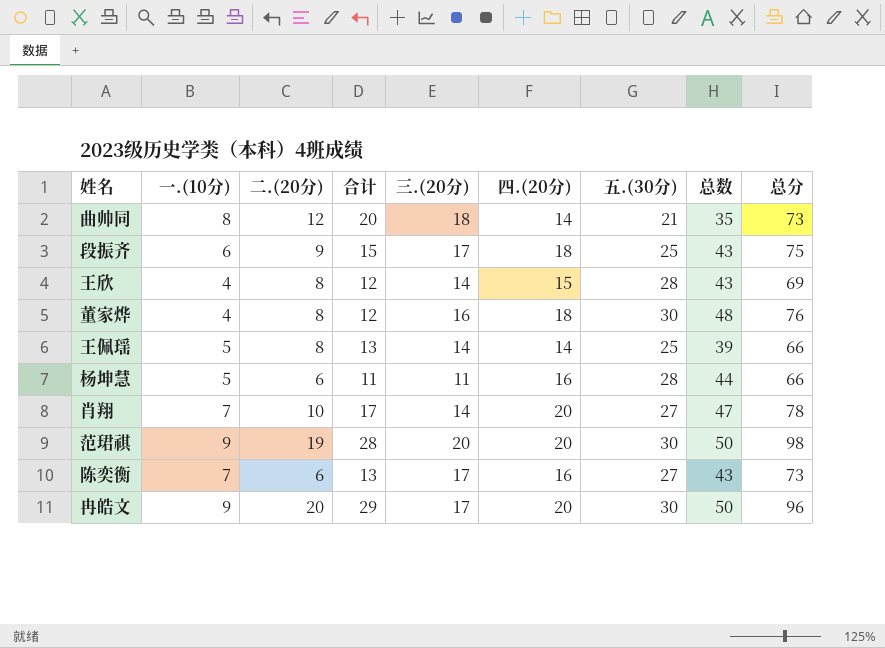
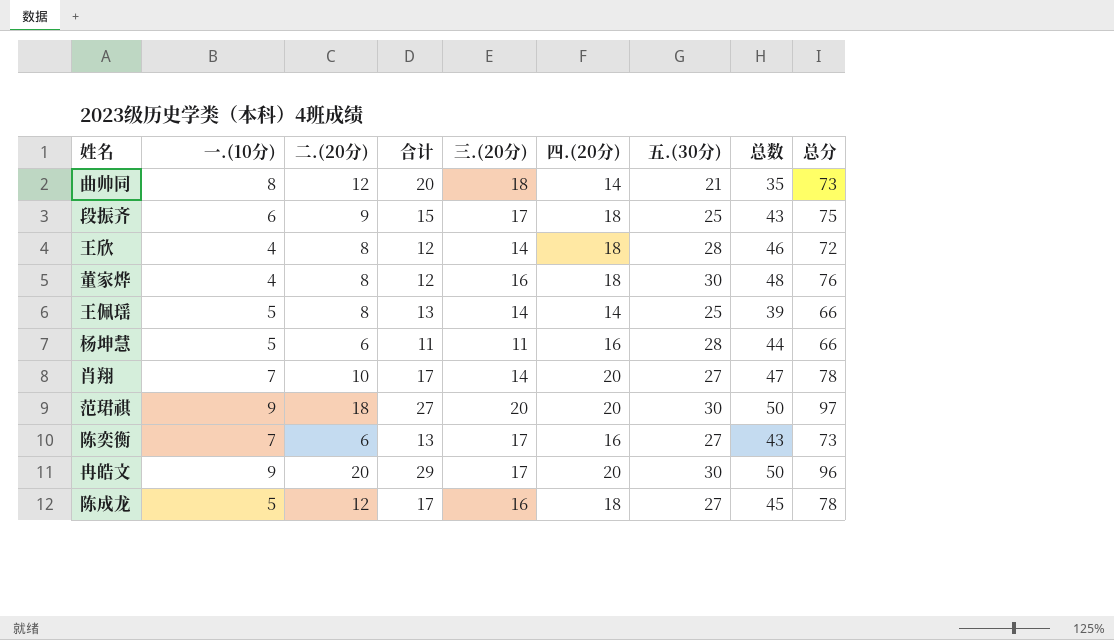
王欣 | 四.(20分): 15 -> 18
王欣 | 总数: 43 -> 46
王欣 | 总分: 69 -> 72
范珺祺 | 二.(20分): 19 -> 18
范珺祺 | 合计: 28 -> 27
范珺祺 | 总分: 98 -> 97
row 陈成龙: none -> 5 | 12 | 17 | 16 | 18 | 27 | 45 | 78

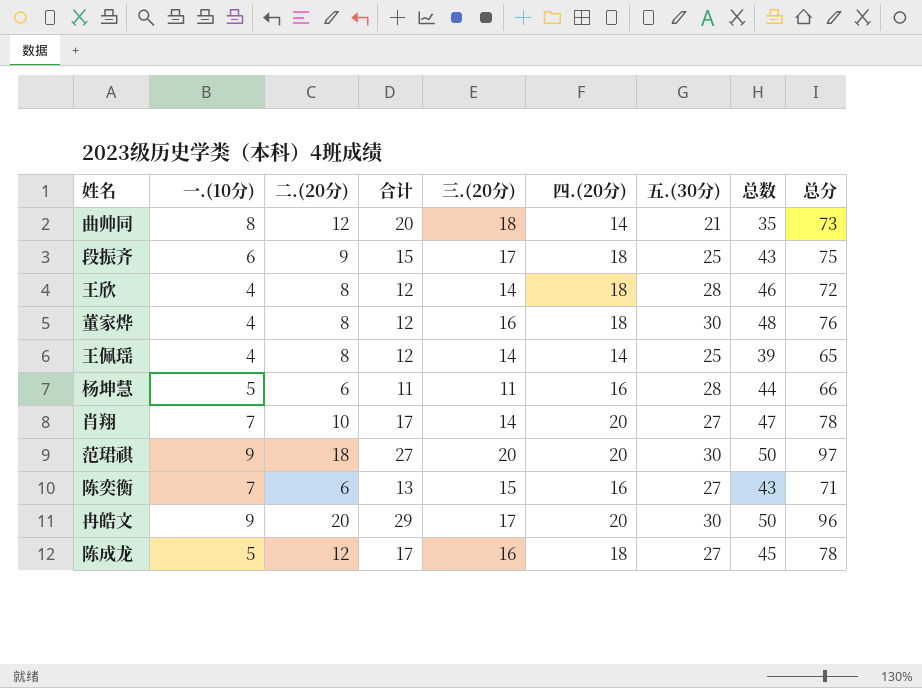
王佩瑶 | 一.(10分): 5 -> 4
王佩瑶 | 合计: 13 -> 12
王佩瑶 | 总分: 66 -> 65
陈奕衡 | 三.(20分): 17 -> 15
陈奕衡 | 总分: 73 -> 71

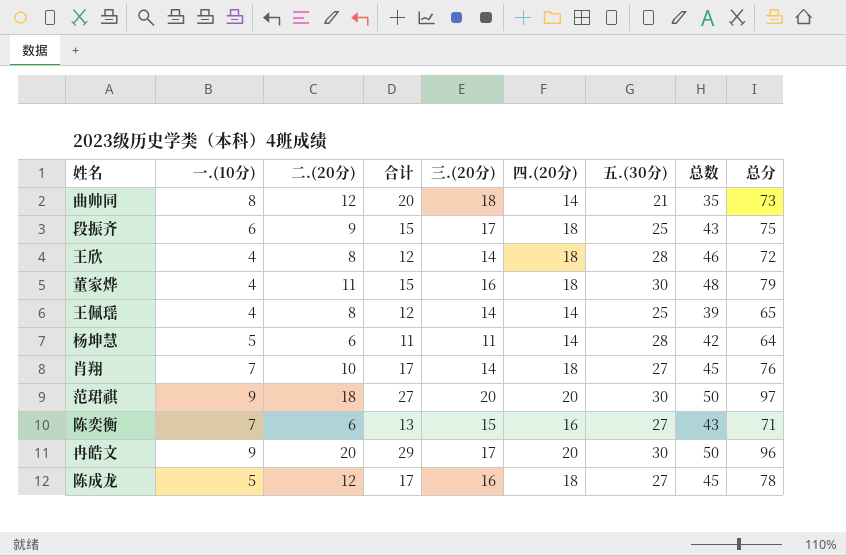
董家烨 | 二.(20分): 8 -> 11
董家烨 | 合计: 12 -> 15
董家烨 | 总分: 76 -> 79
杨坤慧 | 四.(20分): 16 -> 14
杨坤慧 | 总数: 44 -> 42
杨坤慧 | 总分: 66 -> 64
肖翔 | 四.(20分): 20 -> 18
肖翔 | 总数: 47 -> 45
肖翔 | 总分: 78 -> 76

